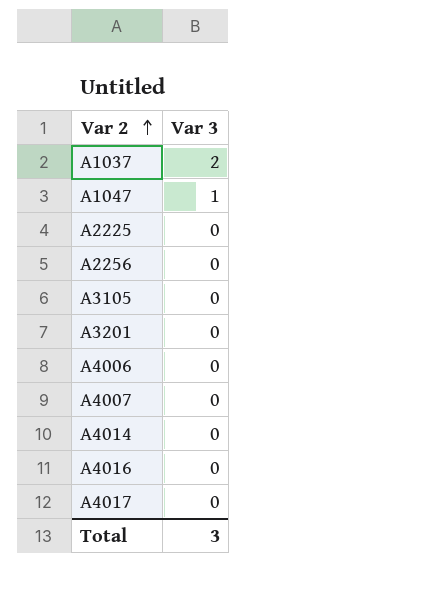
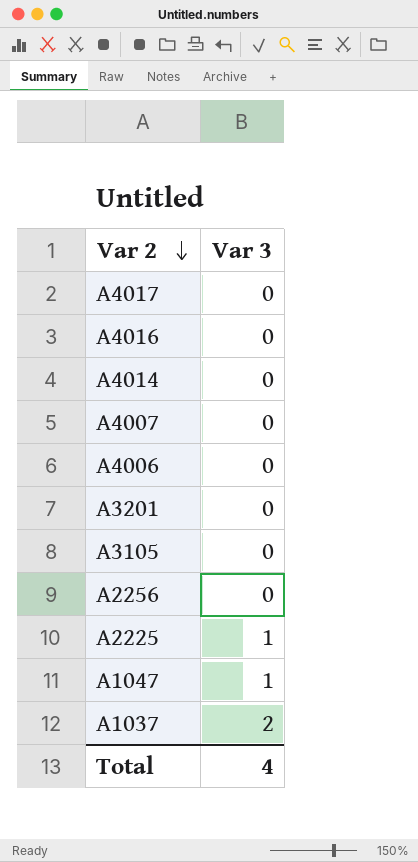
row order: Var 2 ascending -> Var 2 descending
A2225 | Var 3: 0 -> 1
Total | Var 3: 3 -> 4

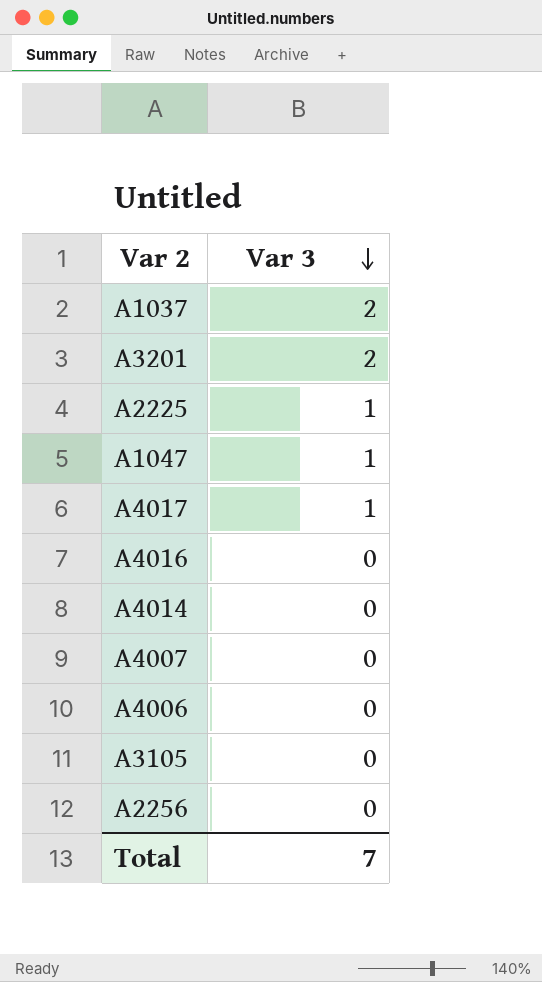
row order: Var 2 descending -> Var 3 descending
A3201 | Var 3: 0 -> 2
A4017 | Var 3: 0 -> 1
Total | Var 3: 4 -> 7

